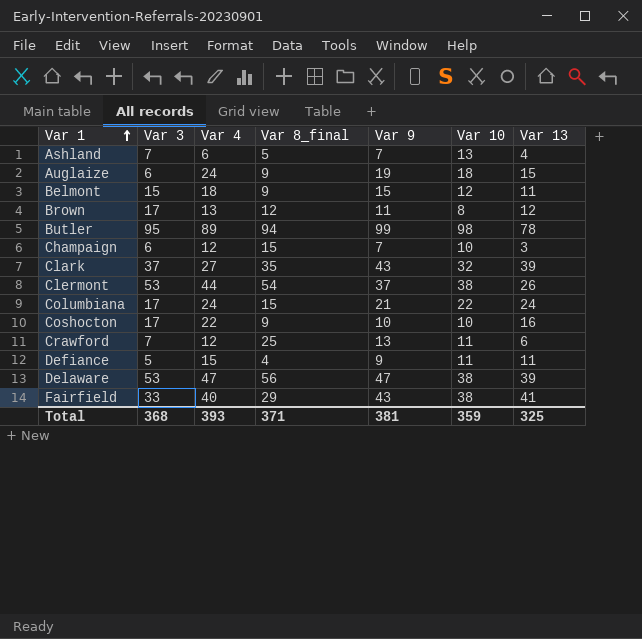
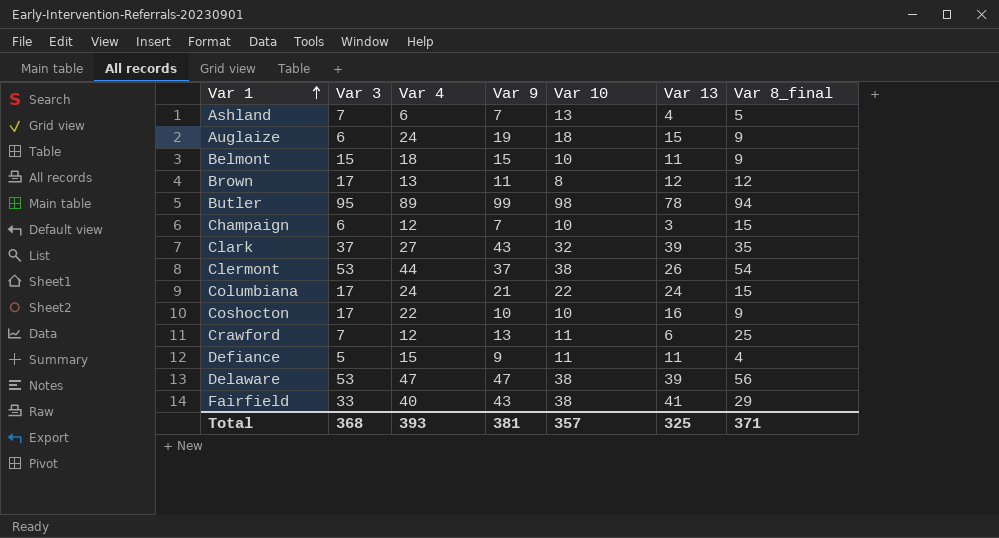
column Var 8_final | position: 4 -> 7
Belmont | Var 10: 12 -> 10
Total | Var 10: 359 -> 357

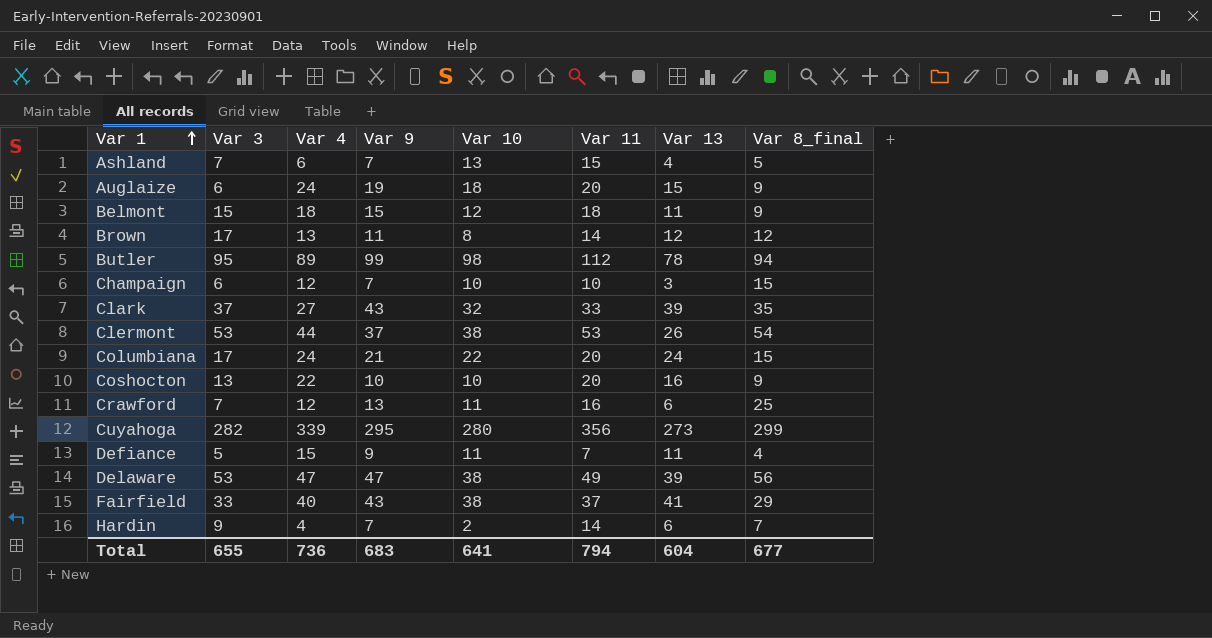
column Var 11 | position: none -> 6
Belmont | Var 10: 10 -> 12
Coshocton | Var 3: 17 -> 13
row Cuyahoga: none -> 282 | 339 | 295 | 280 | 356 | 273 | 299
row Hardin: none -> 9 | 4 | 7 | 2 | 14 | 6 | 7
Total | Var 3: 368 -> 655
Total | Var 4: 393 -> 736
Total | Var 9: 381 -> 683
Total | Var 10: 357 -> 641
Total | Var 13: 325 -> 604
Total | Var 8_final: 371 -> 677

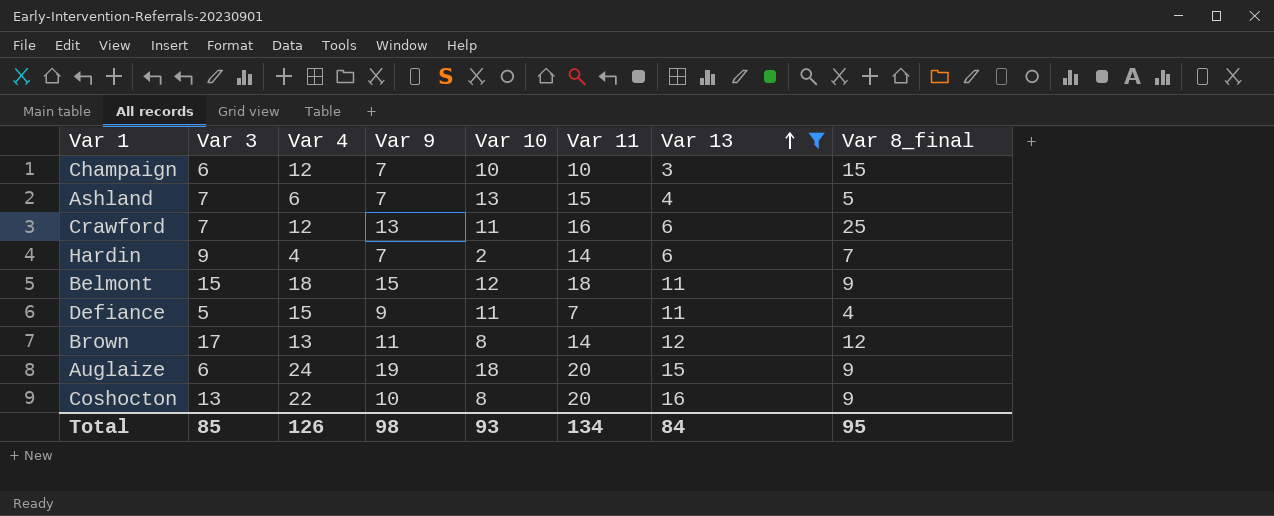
filter: none -> Var 13 <= 16
row order: Var 1 ascending -> Var 13 ascending
Coshocton | Var 10: 10 -> 8
Total | Var 3: 655 -> 85
Total | Var 4: 736 -> 126
Total | Var 9: 683 -> 98
Total | Var 10: 641 -> 93
Total | Var 11: 794 -> 134
Total | Var 13: 604 -> 84
Total | Var 8_final: 677 -> 95

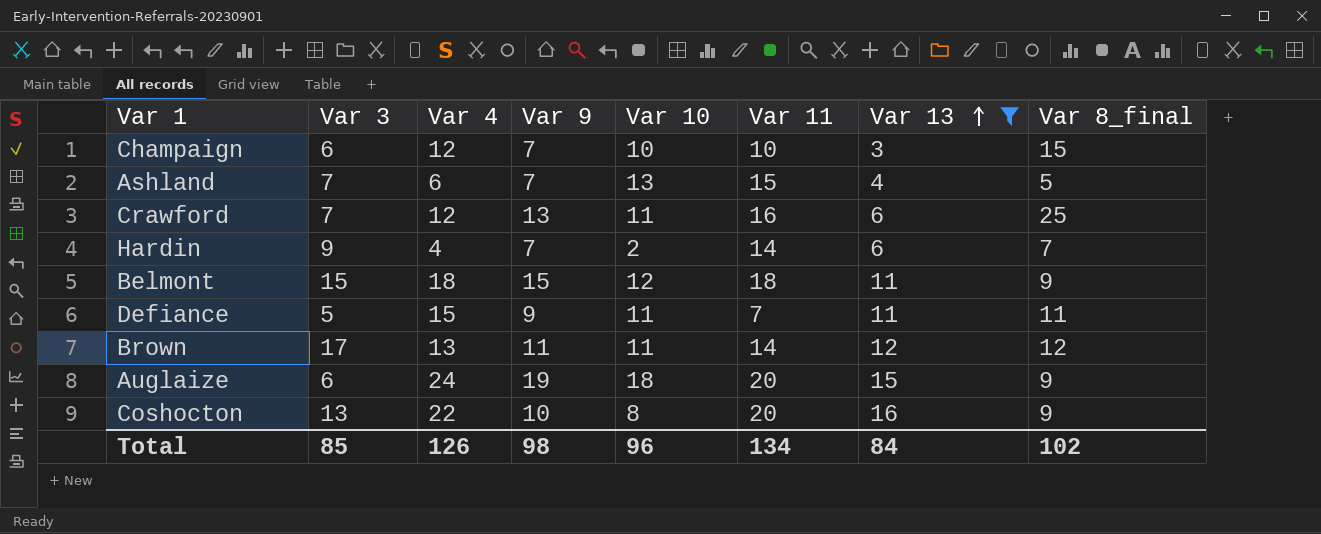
Defiance | Var 8_final: 4 -> 11
Brown | Var 10: 8 -> 11
Total | Var 10: 93 -> 96
Total | Var 8_final: 95 -> 102

